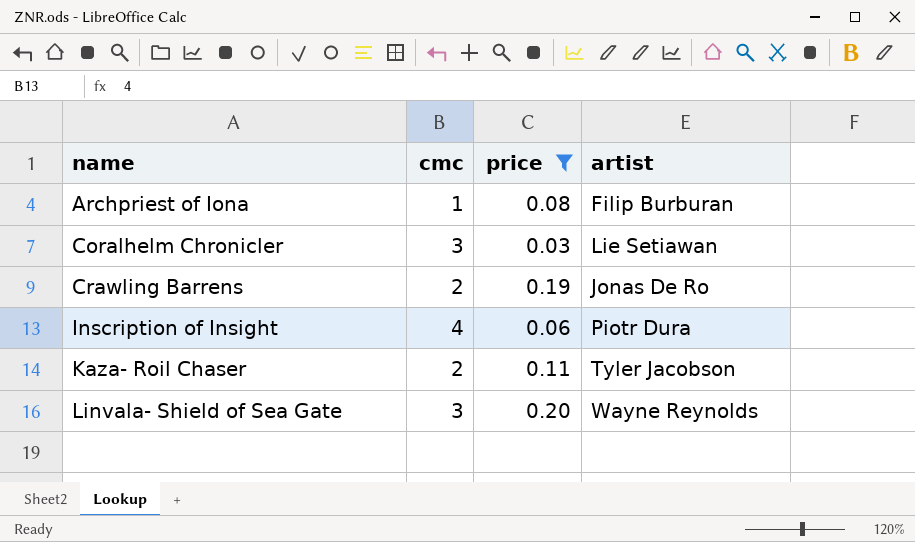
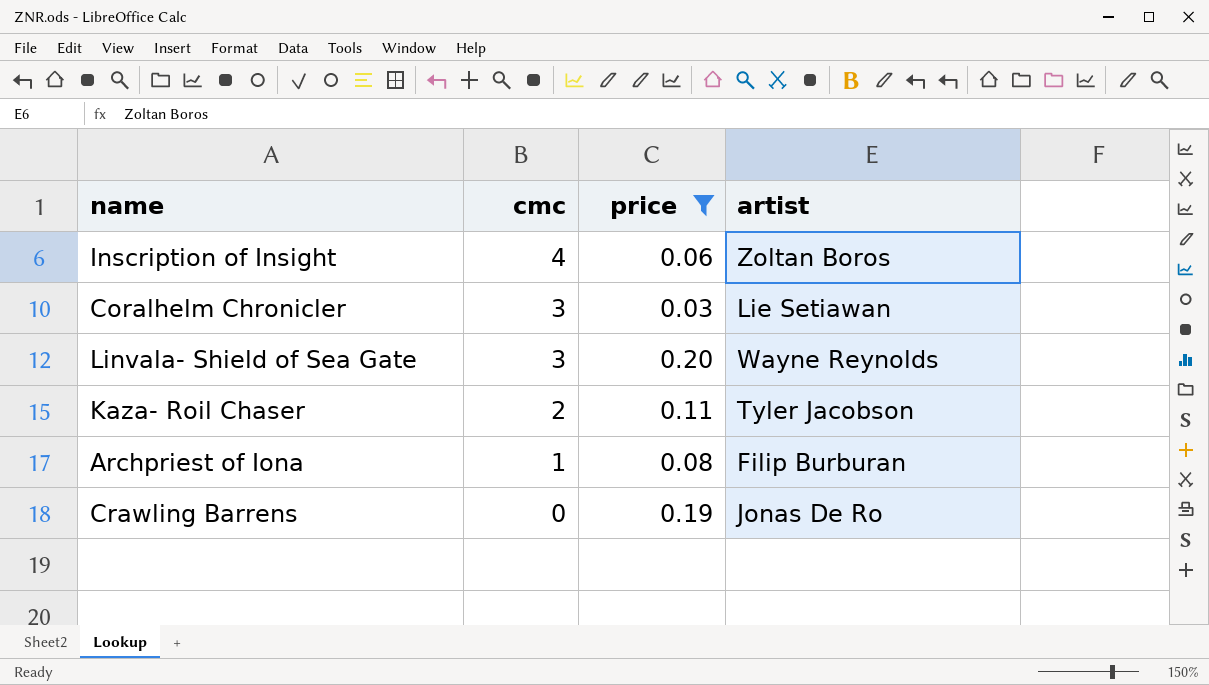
row order: name ascending -> cmc descending
Inscription of Insight | artist: Piotr Dura -> Zoltan Boros
Crawling Barrens | cmc: 2 -> 0

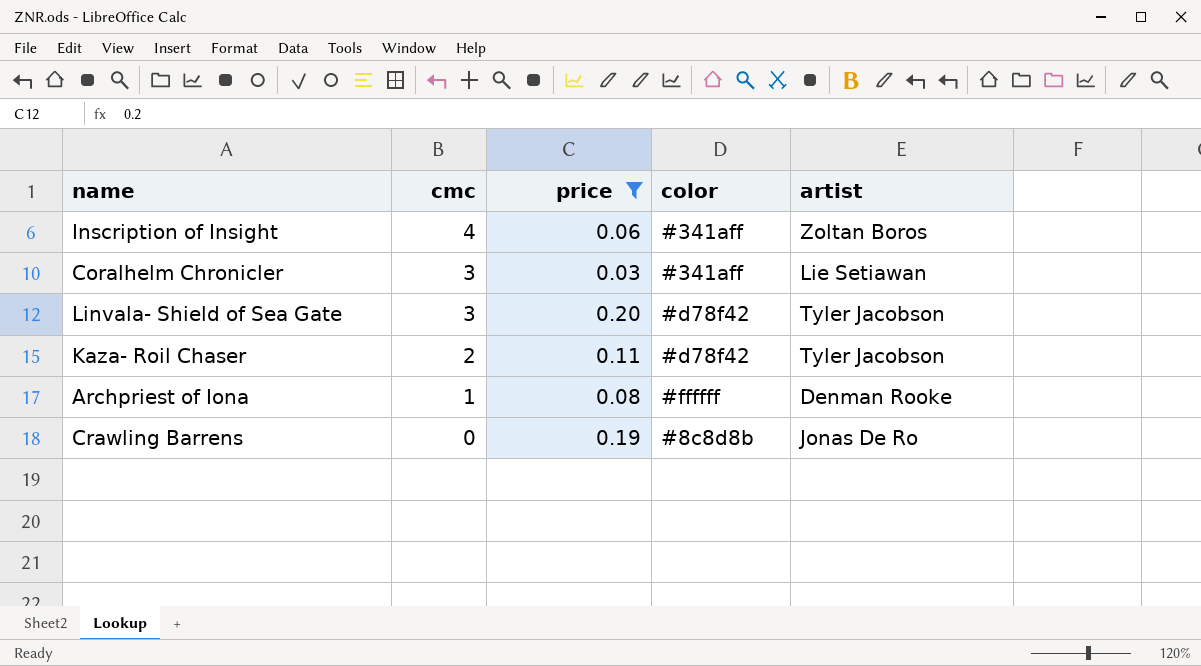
column color | position: none -> 4
Linvala- Shield of Sea Gate | artist: Wayne Reynolds -> Tyler Jacobson
Archpriest of Iona | artist: Filip Burburan -> Denman Rooke

